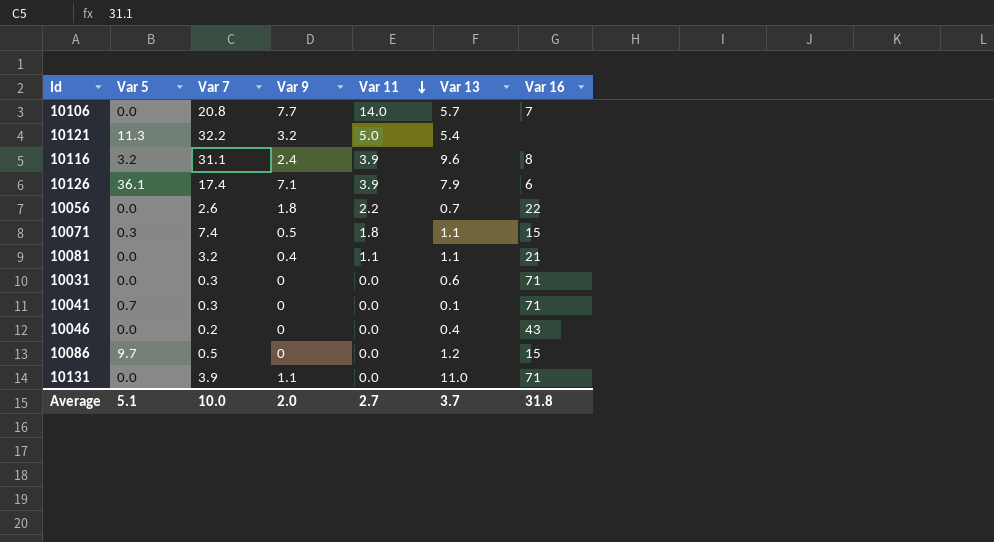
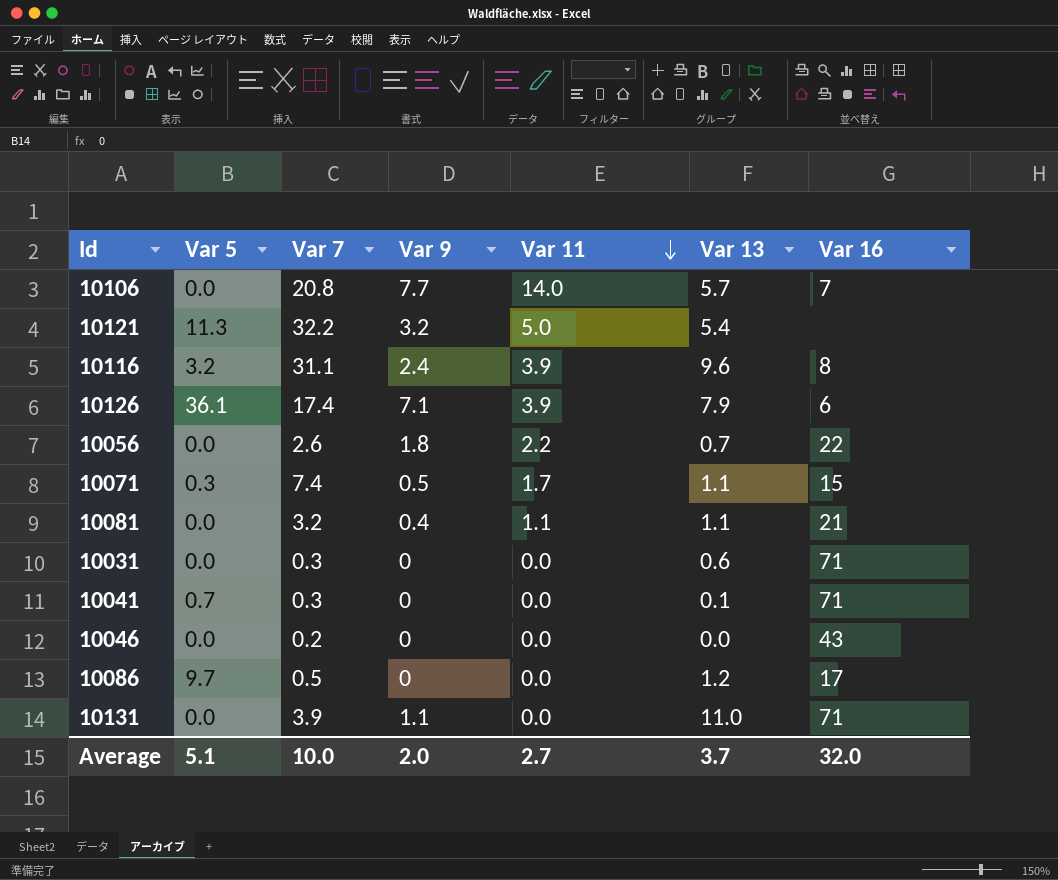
10071 | Var 11: 1.8 -> 1.7
10046 | Var 13: 0.4 -> 0.0
10086 | Var 16: 15 -> 17
Average | Var 16: 31.8 -> 32.0

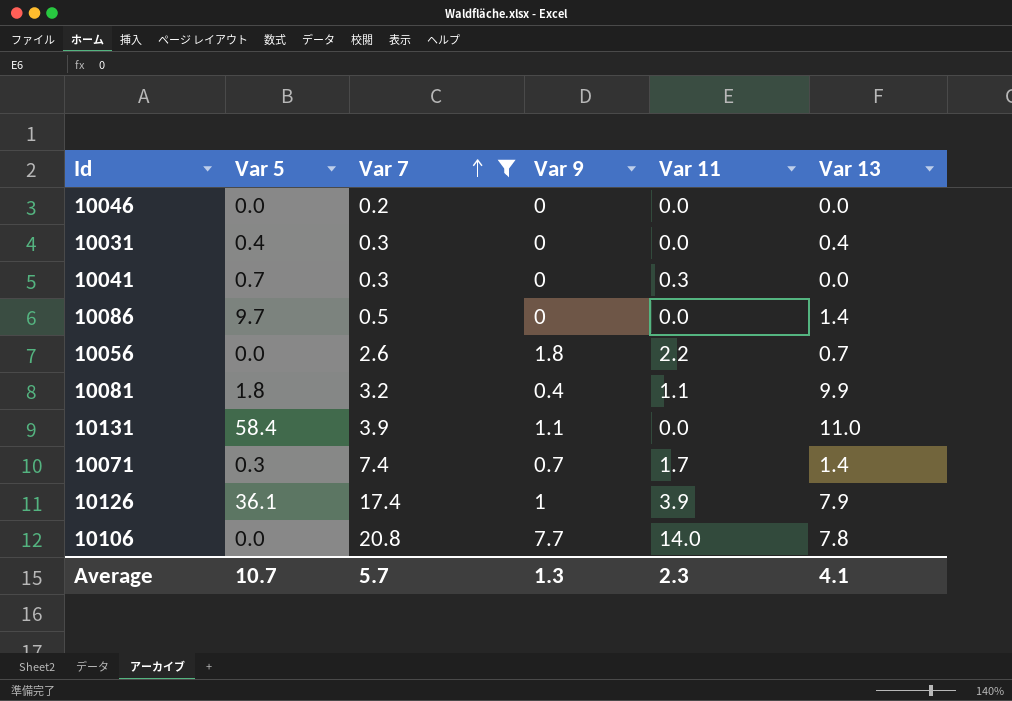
filter: none -> Var 7 <= 20.8
row order: Var 11 descending -> Var 7 ascending
column Var 16 | position: 7 -> none
10031 | Var 5: 0.0 -> 0.4
10031 | Var 13: 0.6 -> 0.4
10041 | Var 11: 0.0 -> 0.3
10041 | Var 13: 0.1 -> 0.0
10086 | Var 13: 1.2 -> 1.4
10081 | Var 5: 0.0 -> 1.8
10081 | Var 13: 1.1 -> 9.9
10131 | Var 5: 0.0 -> 58.4
10071 | Var 9: 0.5 -> 0.7
10071 | Var 13: 1.1 -> 1.4
10126 | Var 9: 7.1 -> 1
10106 | Var 13: 5.7 -> 7.8
Average | Var 5: 5.1 -> 10.7
Average | Var 7: 10.0 -> 5.7
Average | Var 9: 2.0 -> 1.3
Average | Var 11: 2.7 -> 2.3
Average | Var 13: 3.7 -> 4.1

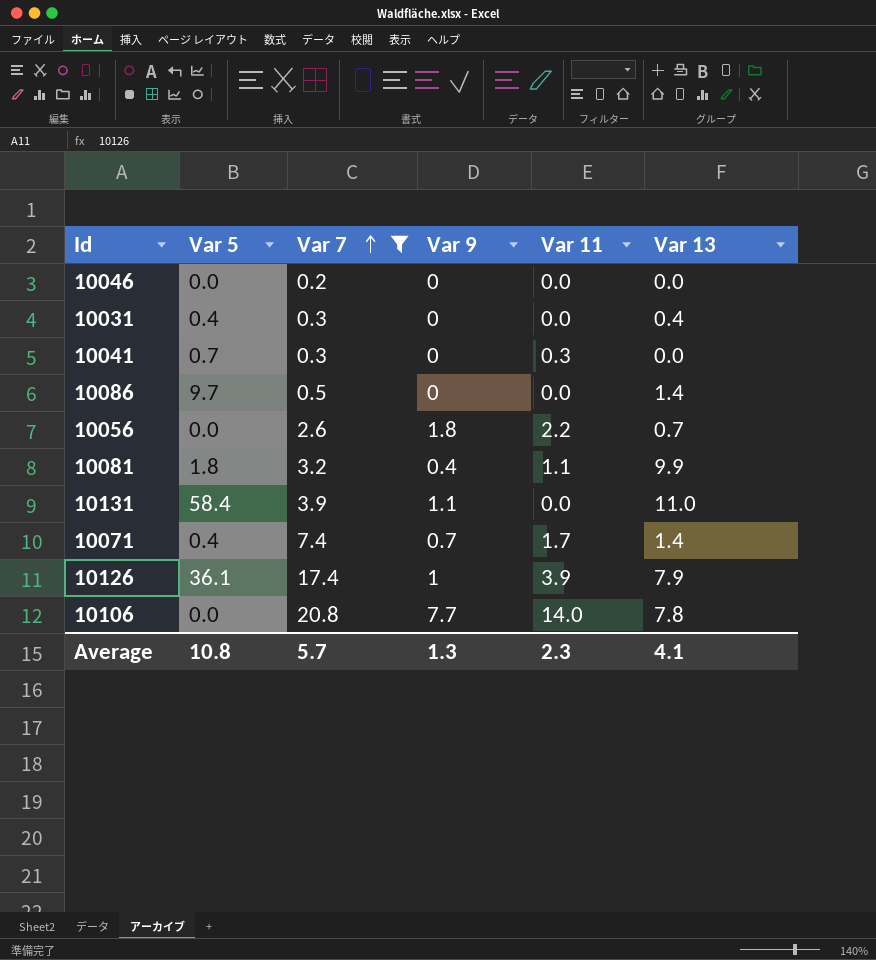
10071 | Var 5: 0.3 -> 0.4
Average | Var 5: 10.7 -> 10.8

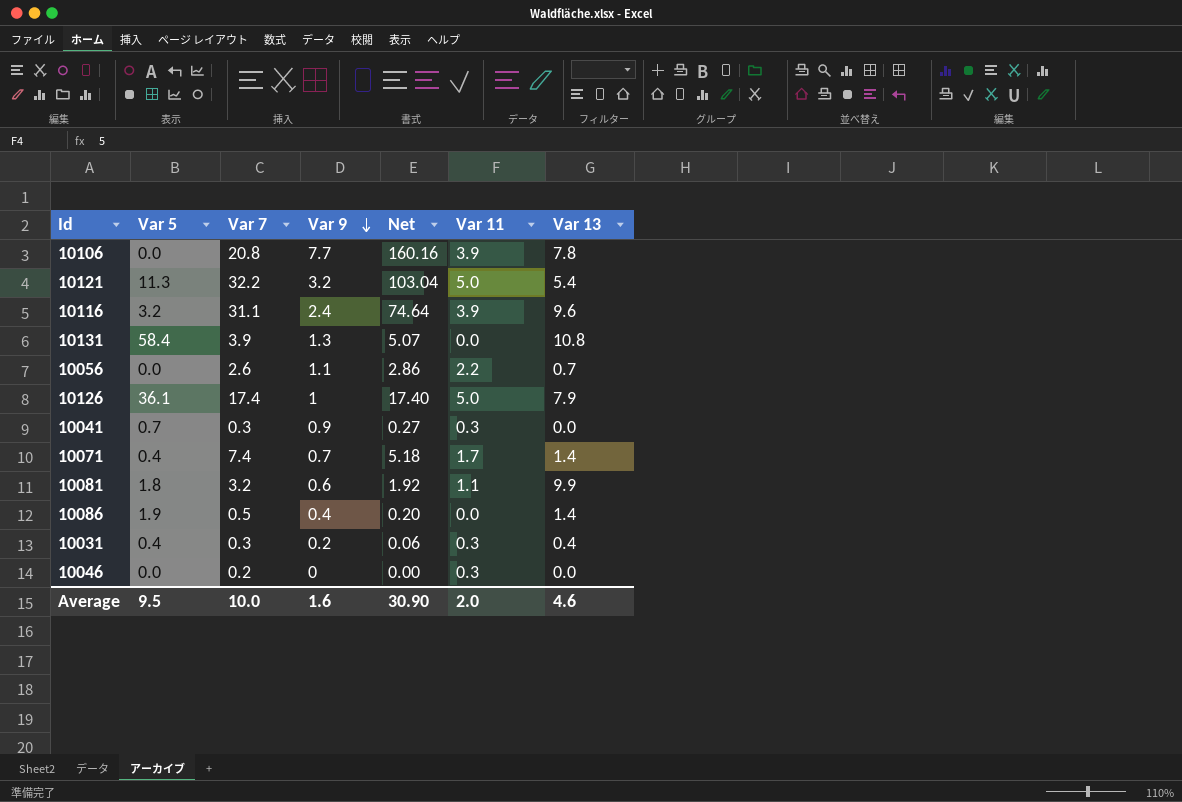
filter: Var 7 <= 20.8 -> none
row order: Var 7 ascending -> Var 9 descending
column Net | formula: none -> [Var 7] * [Var 9]
10106 | Var 11: 14.0 -> 3.9
10131 | Var 9: 1.1 -> 1.3
10131 | Var 13: 11.0 -> 10.8
10056 | Var 9: 1.8 -> 1.1
10126 | Var 11: 3.9 -> 5.0
10041 | Var 9: 0 -> 0.9
10081 | Var 9: 0.4 -> 0.6
10086 | Var 5: 9.7 -> 1.9
10086 | Var 9: 0 -> 0.4
10031 | Var 9: 0 -> 0.2
10031 | Var 11: 0.0 -> 0.3
10046 | Var 11: 0.0 -> 0.3
Average | Var 5: 10.8 -> 9.5
Average | Var 7: 5.7 -> 10.0
Average | Var 9: 1.3 -> 1.6
Average | Var 11: 2.3 -> 2.0
Average | Var 13: 4.1 -> 4.6

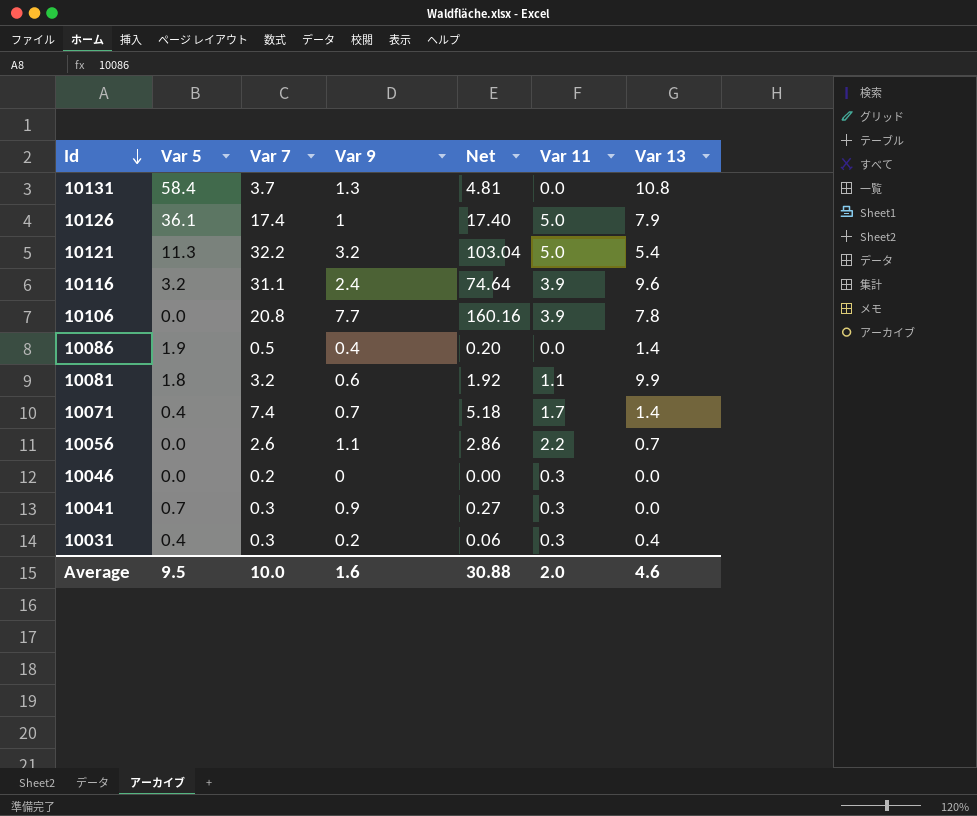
row order: Var 9 descending -> Id descending
10131 | Var 7: 3.9 -> 3.7
10131 | Net: 5.07 -> 4.81
Average | Net: 30.90 -> 30.88

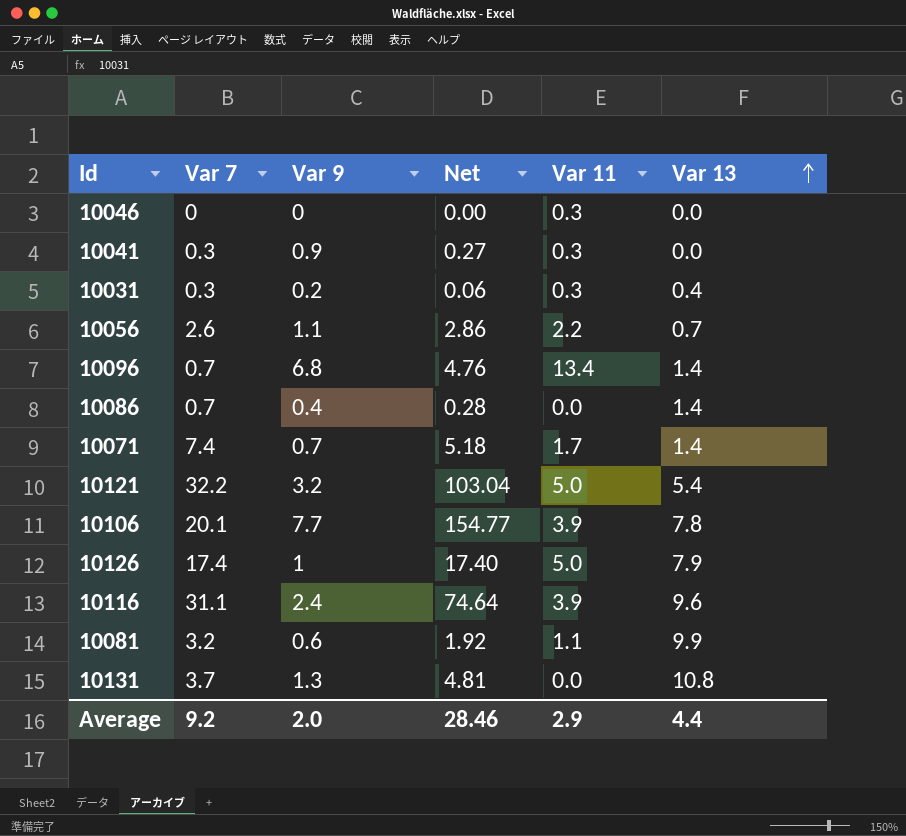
row order: Id descending -> Var 13 ascending
column Var 5 | position: 2 -> none
10046 | Var 7: 0.2 -> 0
row 10096: none -> 0.7 | 6.8 | 4.76 | 13.4 | 1.4
10086 | Var 7: 0.5 -> 0.7
10086 | Net: 0.20 -> 0.28
10106 | Var 7: 20.8 -> 20.1
10106 | Net: 160.16 -> 154.77
Average | Var 7: 10.0 -> 9.2
Average | Var 9: 1.6 -> 2.0
Average | Net: 30.88 -> 28.46
Average | Var 11: 2.0 -> 2.9
Average | Var 13: 4.6 -> 4.4

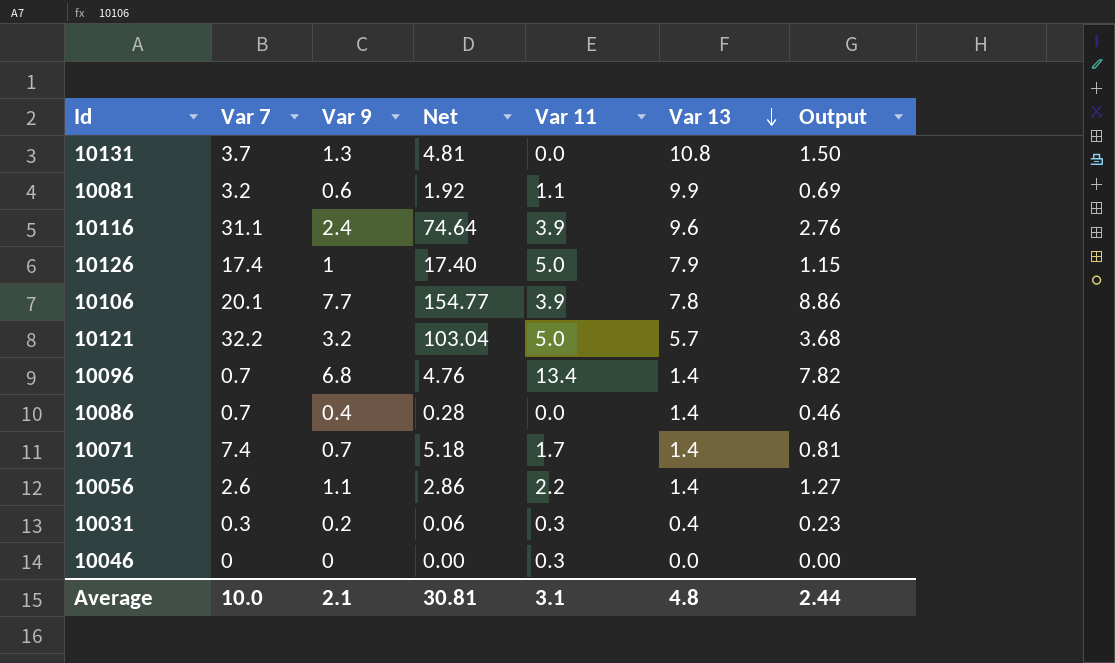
row order: Var 13 ascending -> Var 13 descending
column Output | formula: none -> [Var 9] * 1.15
row 10041: 0.3 | 0.9 | 0.27 | 0.3 | 0.0 -> none
10121 | Var 13: 5.4 -> 5.7
10056 | Var 13: 0.7 -> 1.4
Average | Var 7: 9.2 -> 10.0
Average | Var 9: 2.0 -> 2.1
Average | Net: 28.46 -> 30.81
Average | Var 11: 2.9 -> 3.1
Average | Var 13: 4.4 -> 4.8

